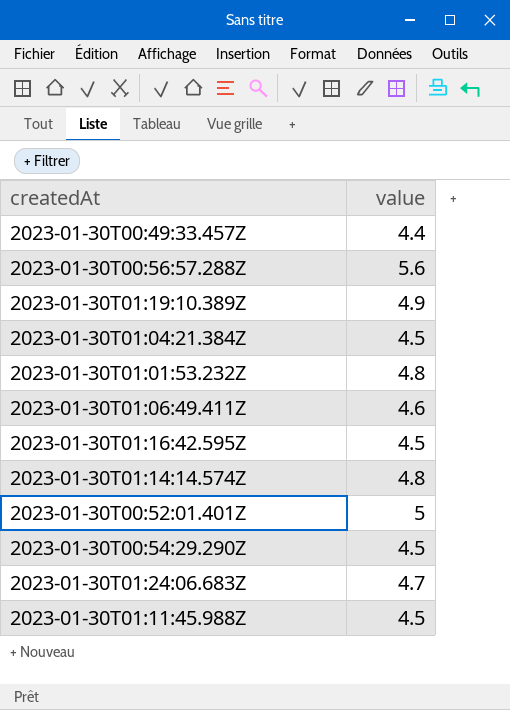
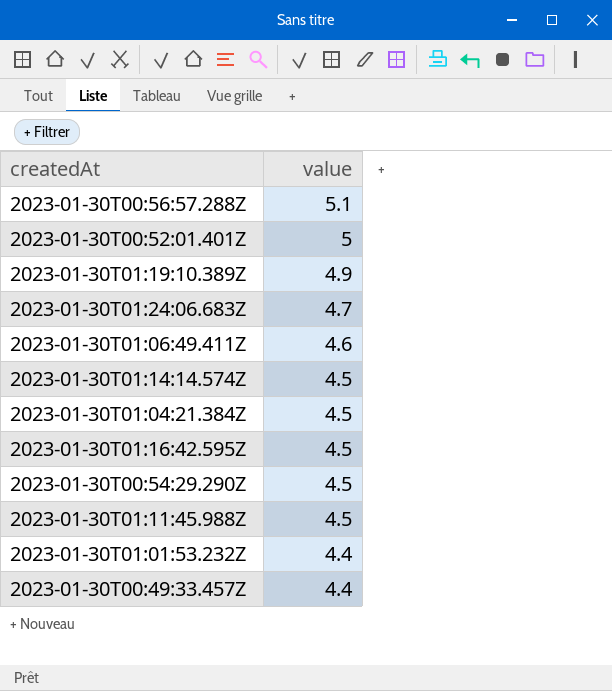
row order: none -> value descending
2023-01-30T00:56:57.288Z | value: 5.6 -> 5.1
2023-01-30T01:14:14.574Z | value: 4.8 -> 4.5
2023-01-30T01:01:53.232Z | value: 4.8 -> 4.4

